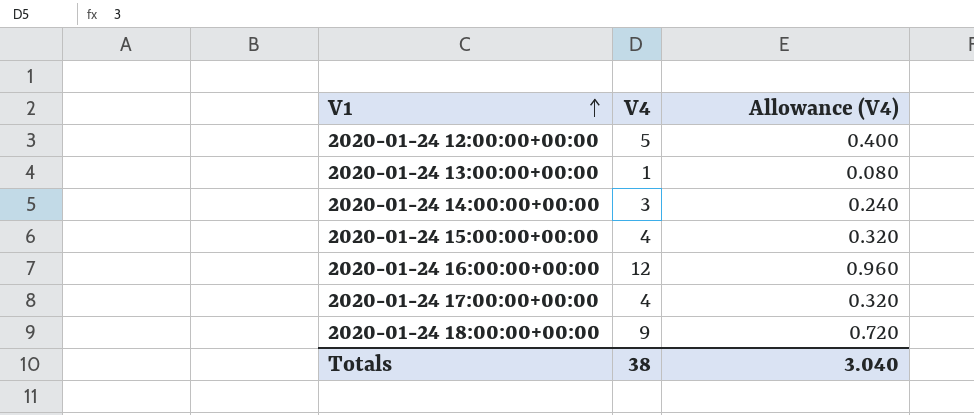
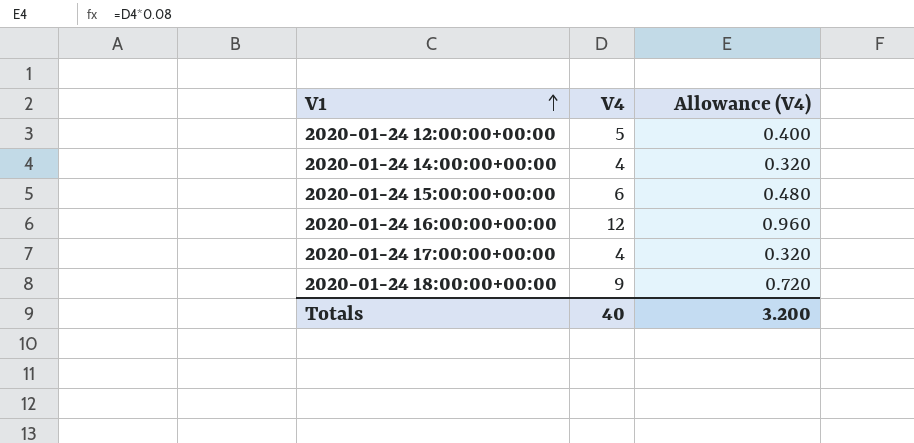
row 2020-01-24 13:00:00+00:00: 1 | 0.080 -> none
2020-01-24 14:00:00+00:00 | V4: 3 -> 4
2020-01-24 14:00:00+00:00 | Allowance (V4): 0.240 -> 0.320
2020-01-24 15:00:00+00:00 | V4: 4 -> 6
2020-01-24 15:00:00+00:00 | Allowance (V4): 0.320 -> 0.480
Totals | V4: 38 -> 40
Totals | Allowance (V4): 3.040 -> 3.200

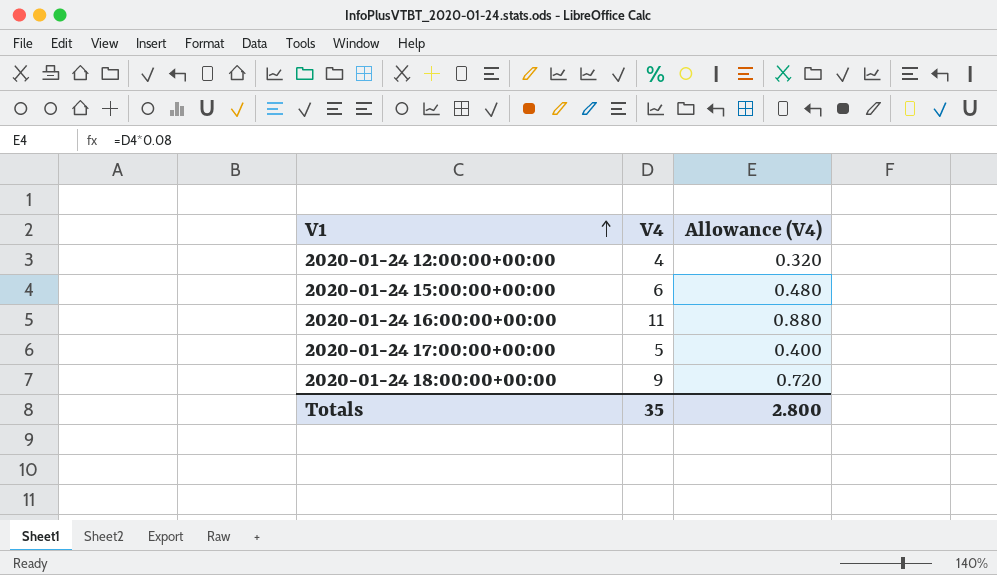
row 2020-01-24 14:00:00+00:00: 4 | 0.320 -> none
2020-01-24 12:00:00+00:00 | V4: 5 -> 4
2020-01-24 12:00:00+00:00 | Allowance (V4): 0.400 -> 0.320
2020-01-24 16:00:00+00:00 | V4: 12 -> 11
2020-01-24 16:00:00+00:00 | Allowance (V4): 0.960 -> 0.880
2020-01-24 17:00:00+00:00 | V4: 4 -> 5
2020-01-24 17:00:00+00:00 | Allowance (V4): 0.320 -> 0.400
Totals | V4: 40 -> 35
Totals | Allowance (V4): 3.200 -> 2.800

